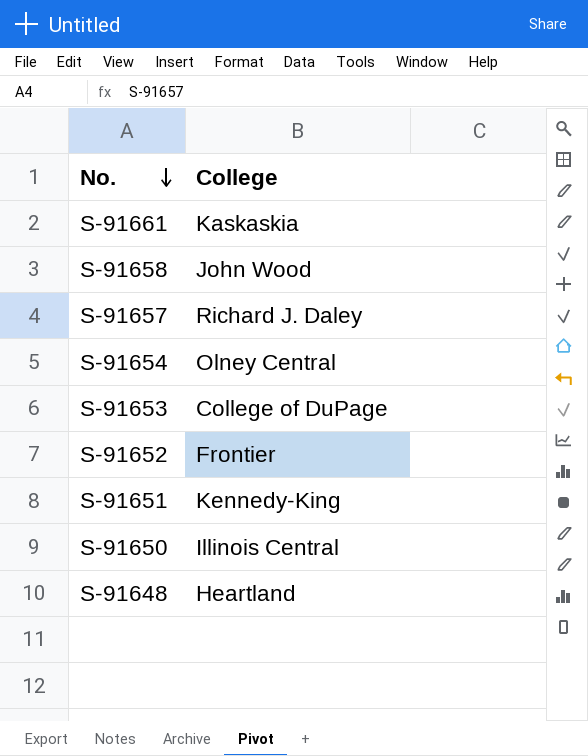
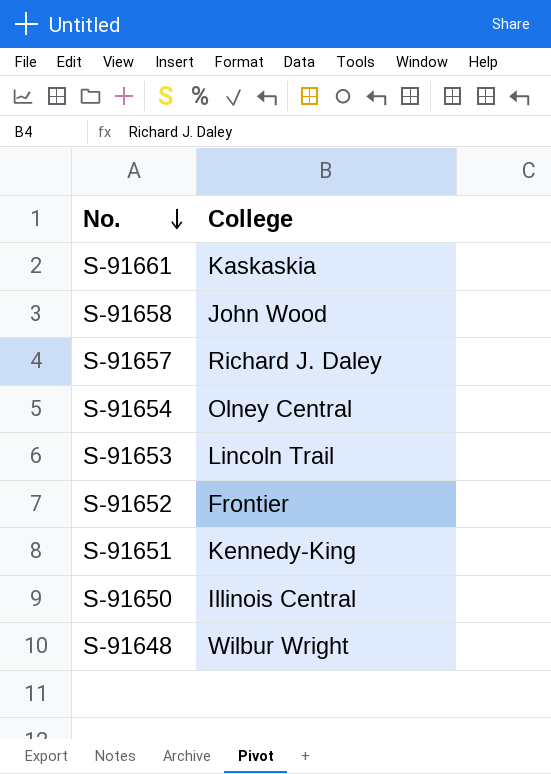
S-91653 | College: College of DuPage -> Lincoln Trail
S-91648 | College: Heartland -> Wilbur Wright

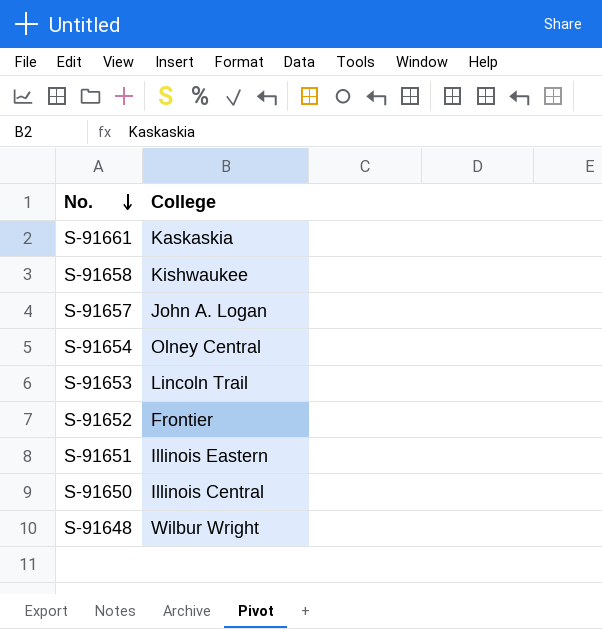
S-91658 | College: John Wood -> Kishwaukee
S-91657 | College: Richard J. Daley -> John A. Logan
S-91651 | College: Kennedy-King -> Illinois Eastern

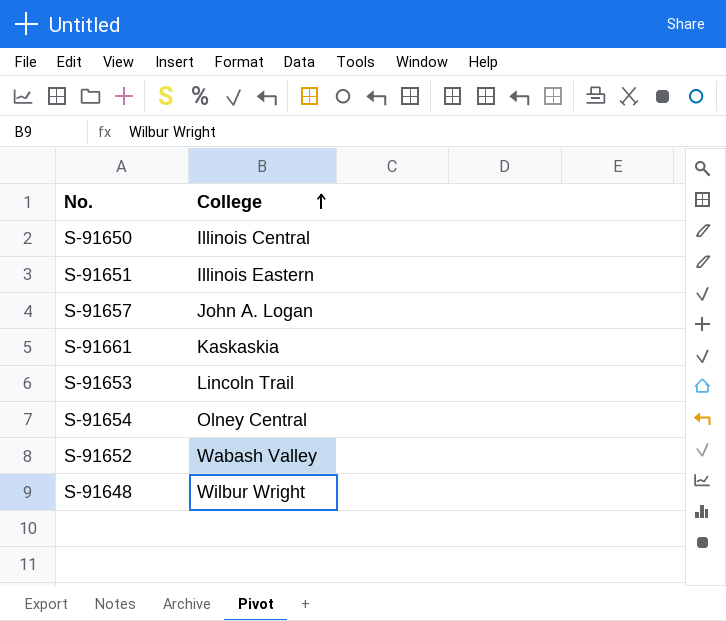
row order: No. descending -> College ascending
row S-91658: Kishwaukee -> none
S-91652 | College: Frontier -> Wabash Valley

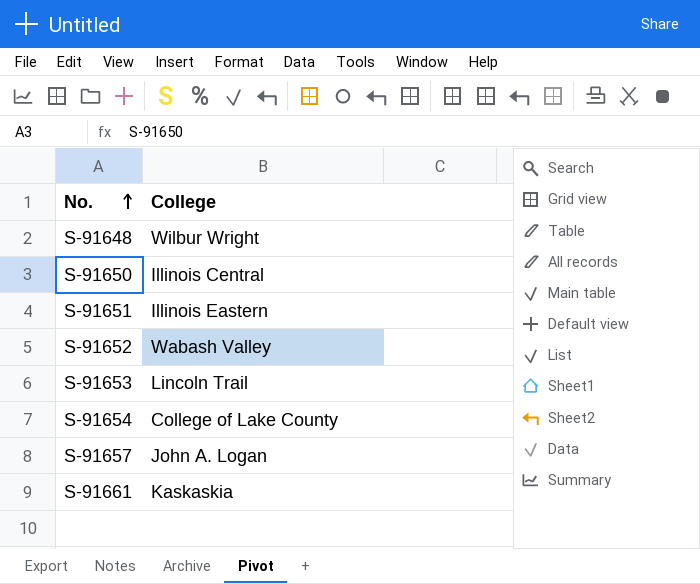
row order: College ascending -> No. ascending
S-91654 | College: Olney Central -> College of Lake County

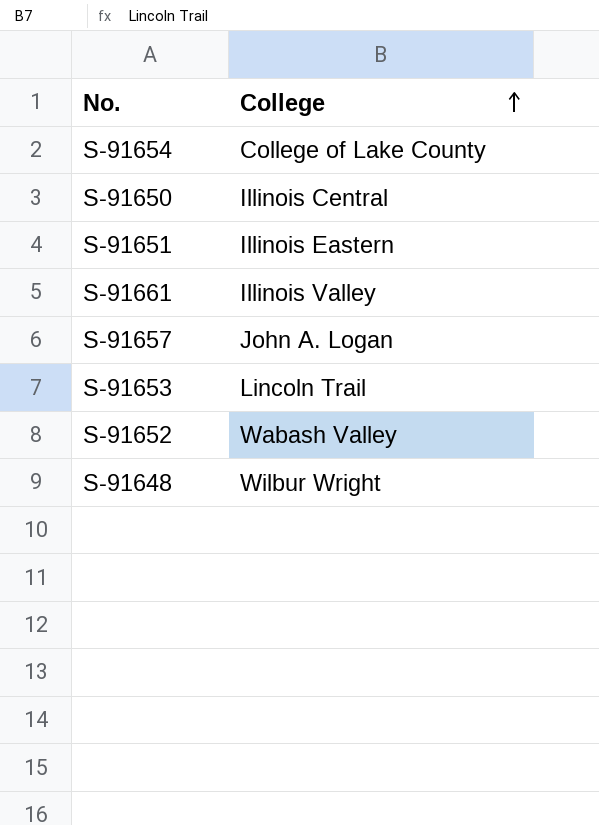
row order: No. ascending -> College ascending
S-91661 | College: Kaskaskia -> Illinois Valley

